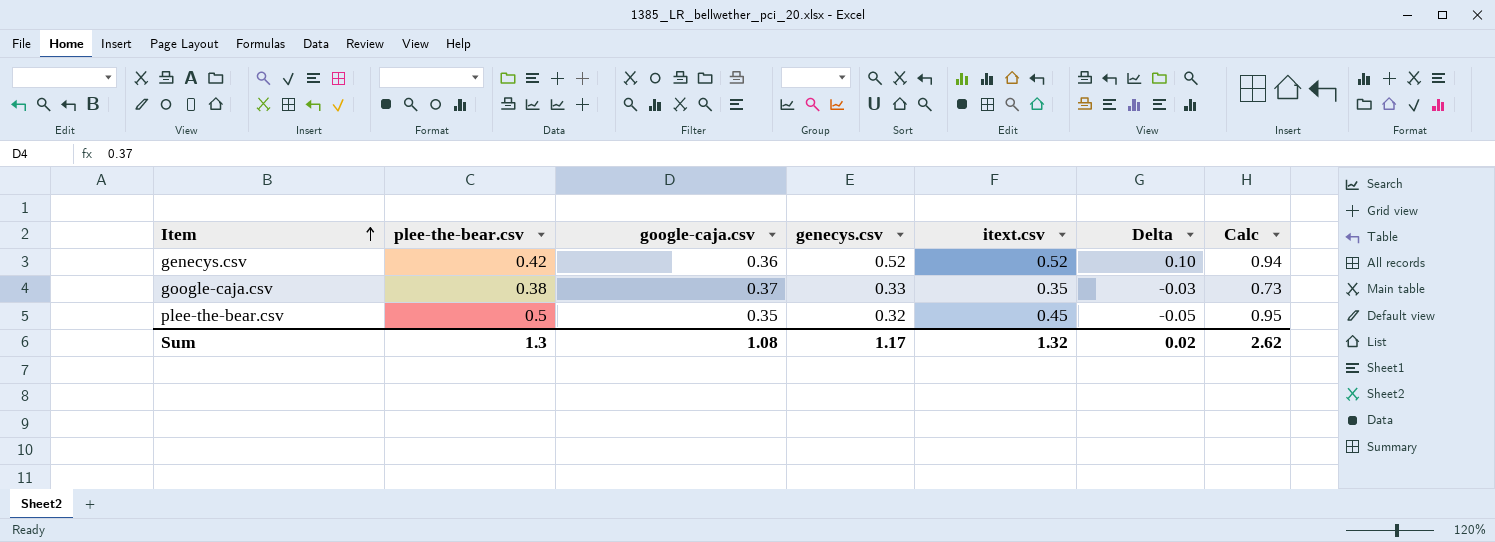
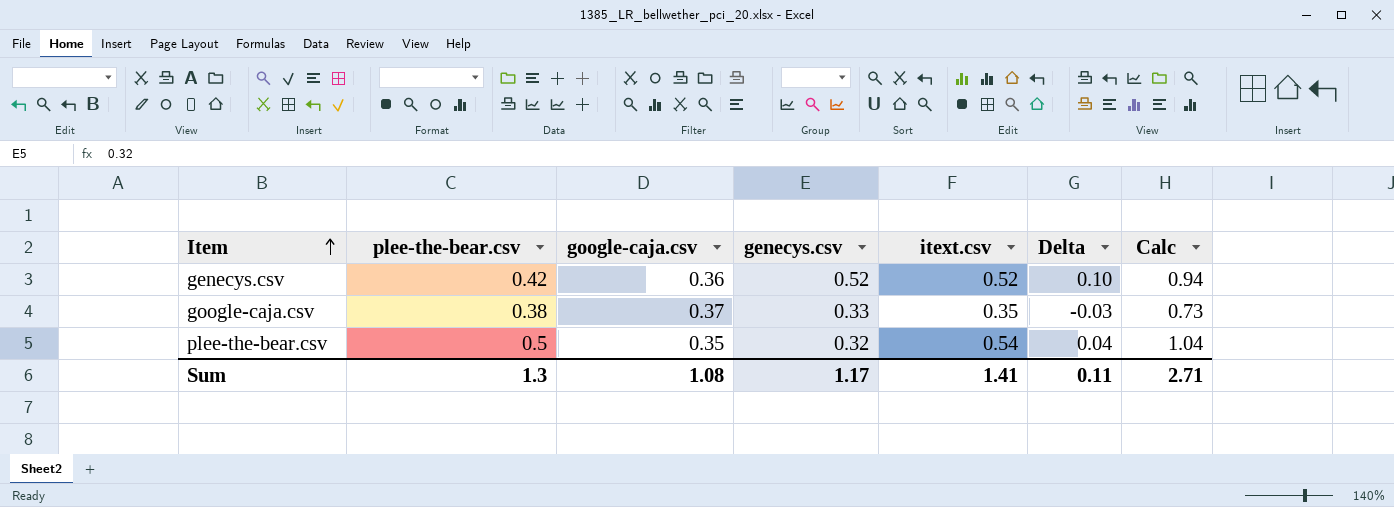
plee-the-bear.csv | itext.csv: 0.45 -> 0.54
plee-the-bear.csv | Delta: -0.05 -> 0.04
plee-the-bear.csv | Calc: 0.95 -> 1.04
Sum | itext.csv: 1.32 -> 1.41
Sum | Delta: 0.02 -> 0.11
Sum | Calc: 2.62 -> 2.71

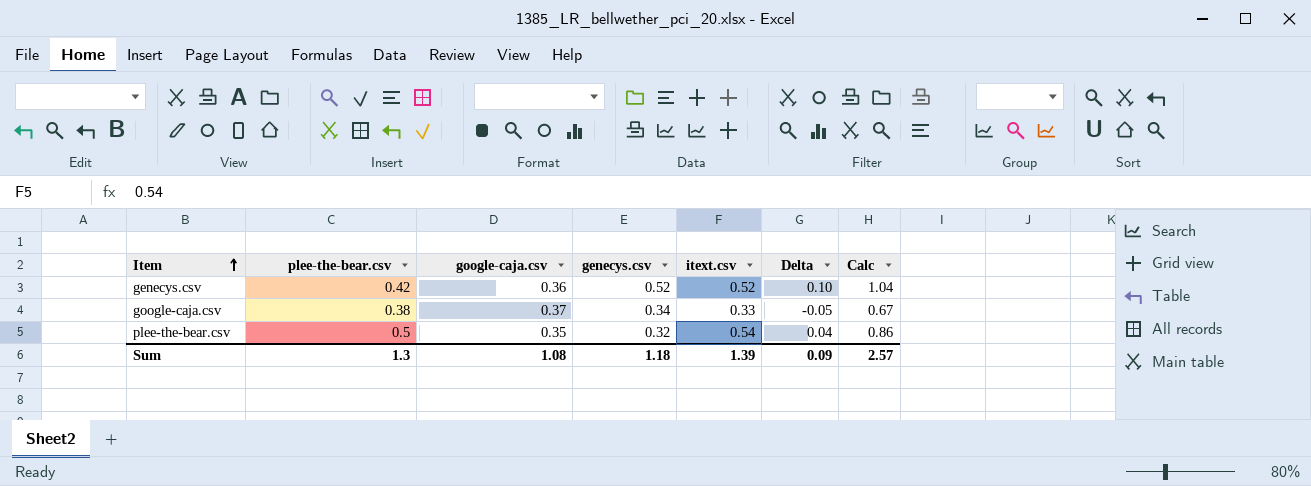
column Calc | formula: [plee-the-bear.csv] + [itext.csv] -> [genecys.csv] + [itext.csv]
google-caja.csv | genecys.csv: 0.33 -> 0.34
google-caja.csv | itext.csv: 0.35 -> 0.33
google-caja.csv | Delta: -0.03 -> -0.05
Sum | genecys.csv: 1.17 -> 1.18
Sum | itext.csv: 1.41 -> 1.39
Sum | Delta: 0.11 -> 0.09
Sum | Calc: 2.71 -> 2.57

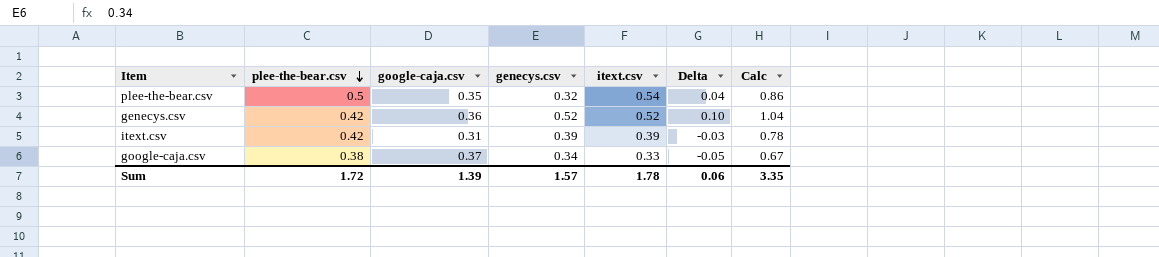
row order: Item ascending -> plee-the-bear.csv descending
row itext.csv: none -> 0.42 | 0.31 | 0.39 | 0.39 | -0.03 | 0.78
Sum | plee-the-bear.csv: 1.3 -> 1.72
Sum | google-caja.csv: 1.08 -> 1.39
Sum | genecys.csv: 1.18 -> 1.57
Sum | itext.csv: 1.39 -> 1.78
Sum | Delta: 0.09 -> 0.06
Sum | Calc: 2.57 -> 3.35

